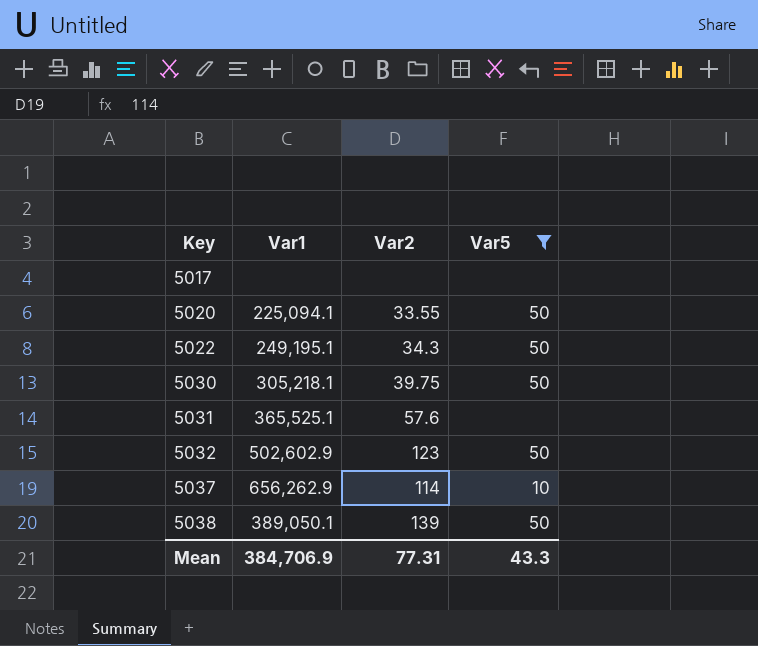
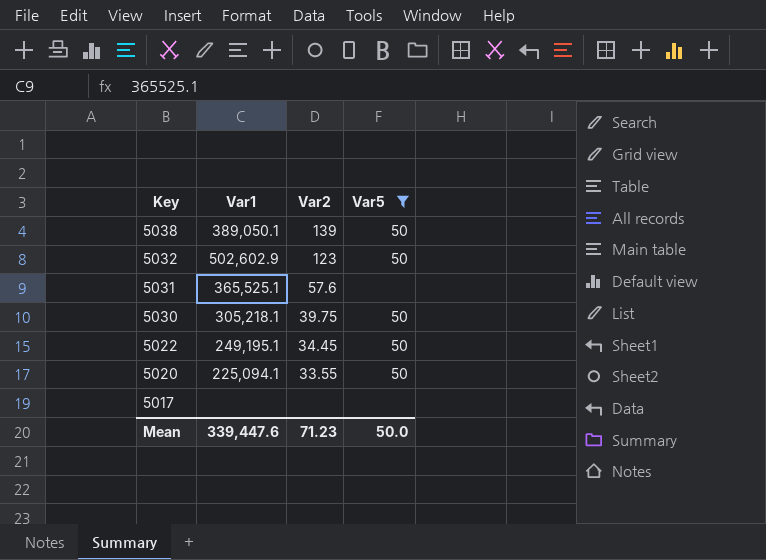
row order: Key ascending -> Key descending
row 5037: 656,262.9 | 114 | 10 -> none
5022 | Var2: 34.3 -> 34.45
Mean | Var1: 384,706.9 -> 339,447.6
Mean | Var2: 77.31 -> 71.23
Mean | Var5: 43.3 -> 50.0

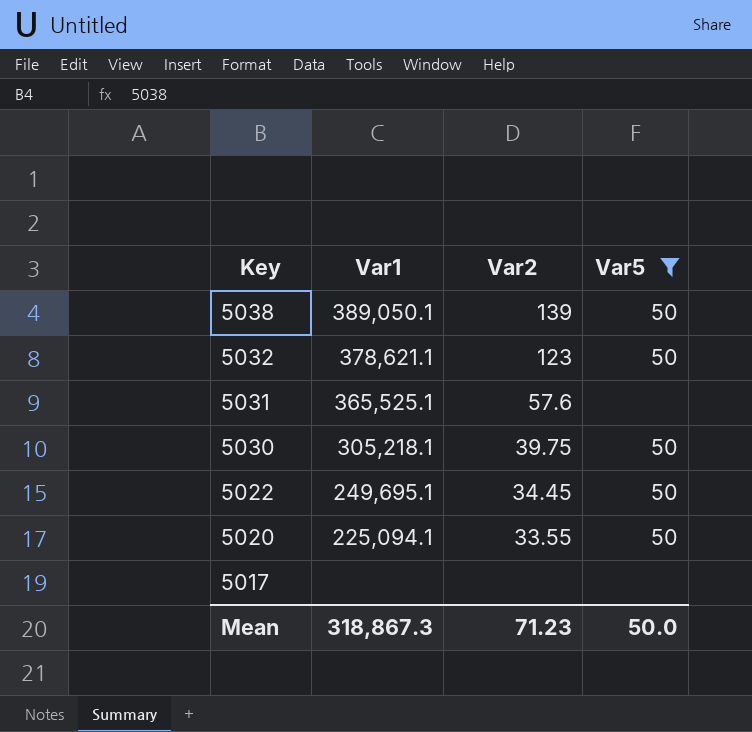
5032 | Var1: 502,602.9 -> 378,621.1
5022 | Var1: 249,195.1 -> 249,695.1
Mean | Var1: 339,447.6 -> 318,867.3

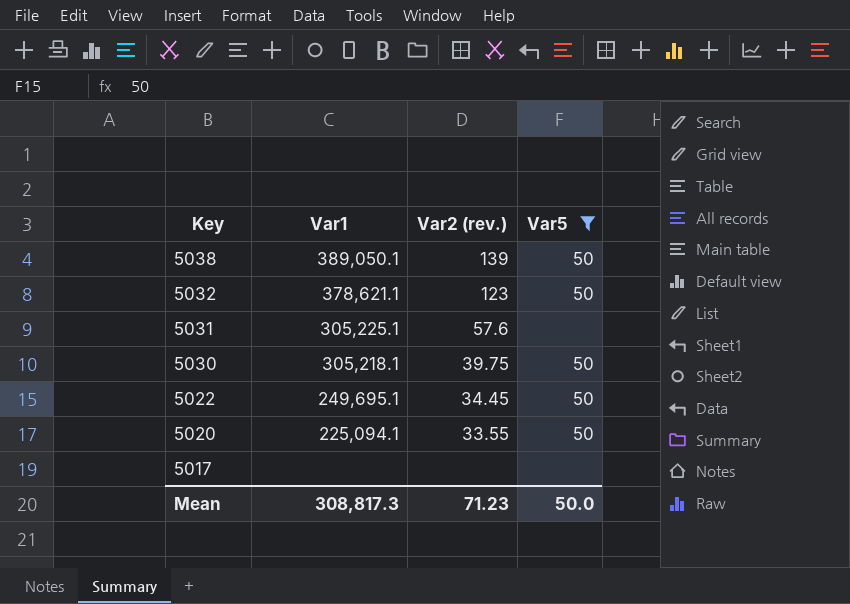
column name: Var2 -> Var2 (rev.)
5031 | Var1: 365,525.1 -> 305,225.1
Mean | Var1: 318,867.3 -> 308,817.3

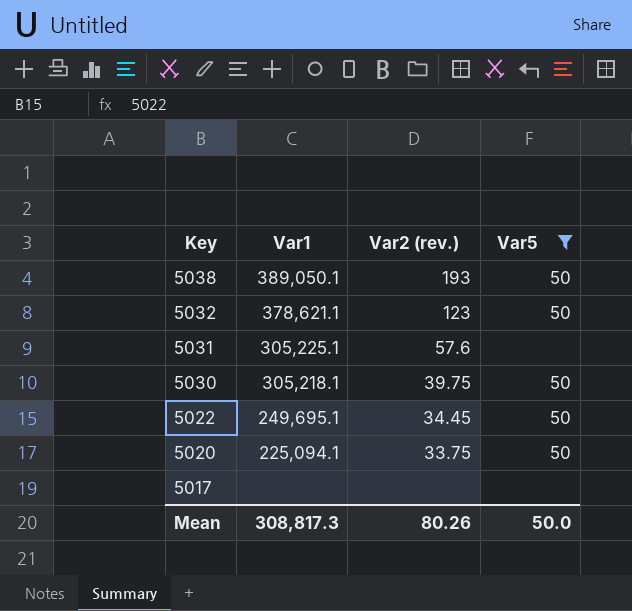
5038 | Var2 (rev.): 139 -> 193
5020 | Var2 (rev.): 33.55 -> 33.75
Mean | Var2 (rev.): 71.23 -> 80.26

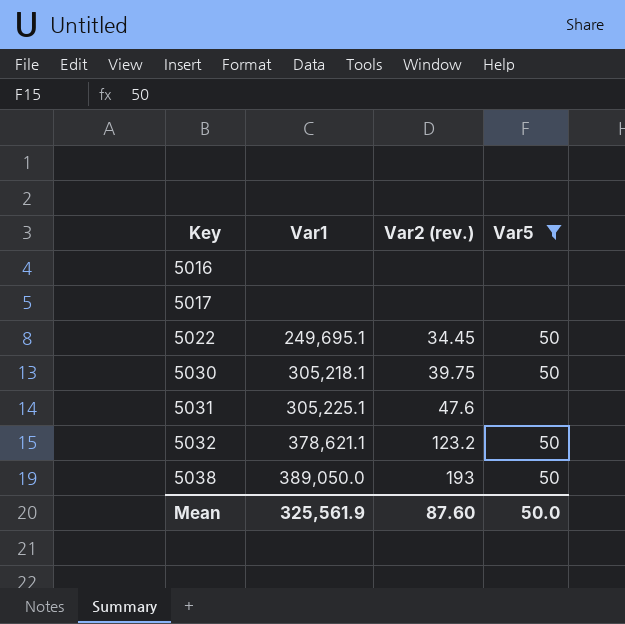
row order: Key descending -> Key ascending
row 5020: 225,094.1 | 33.75 | 50 -> none
row 5016: none -> none | none | none
5031 | Var2 (rev.): 57.6 -> 47.6
5032 | Var2 (rev.): 123 -> 123.2
5038 | Var1: 389,050.1 -> 389,050.0
Mean | Var1: 308,817.3 -> 325,561.9
Mean | Var2 (rev.): 80.26 -> 87.60

